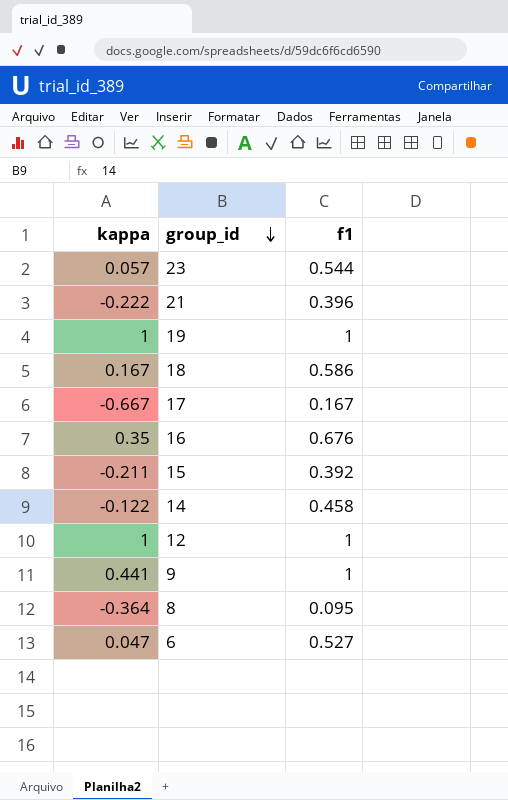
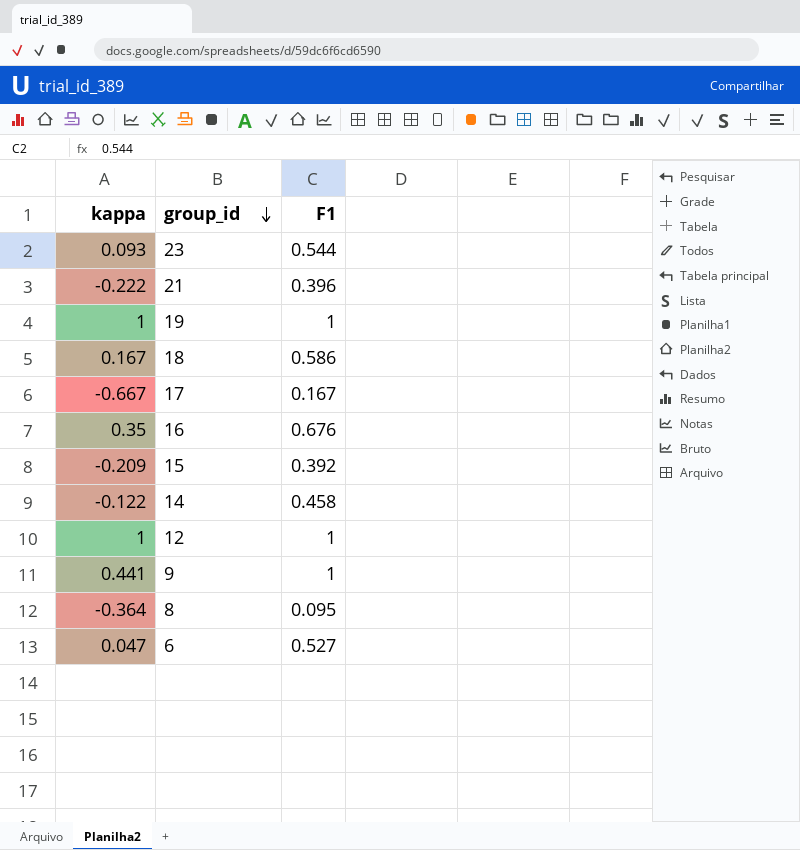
column name: f1 -> F1
23 | kappa: 0.057 -> 0.093
15 | kappa: -0.211 -> -0.209

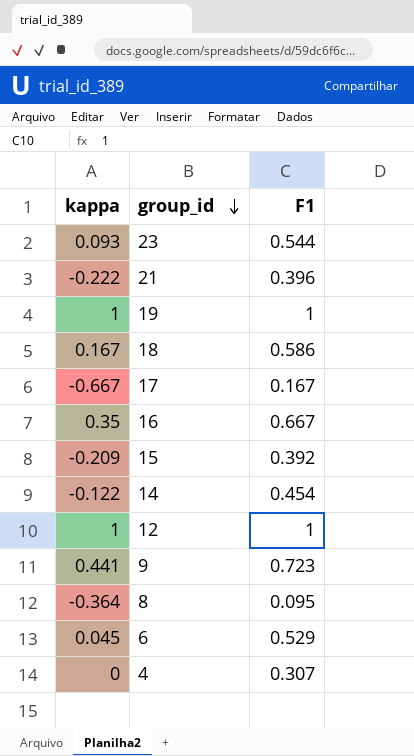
16 | F1: 0.676 -> 0.667
14 | F1: 0.458 -> 0.454
9 | F1: 1 -> 0.723
6 | kappa: 0.047 -> 0.045
6 | F1: 0.527 -> 0.529
row 4: none -> 0 | 0.307

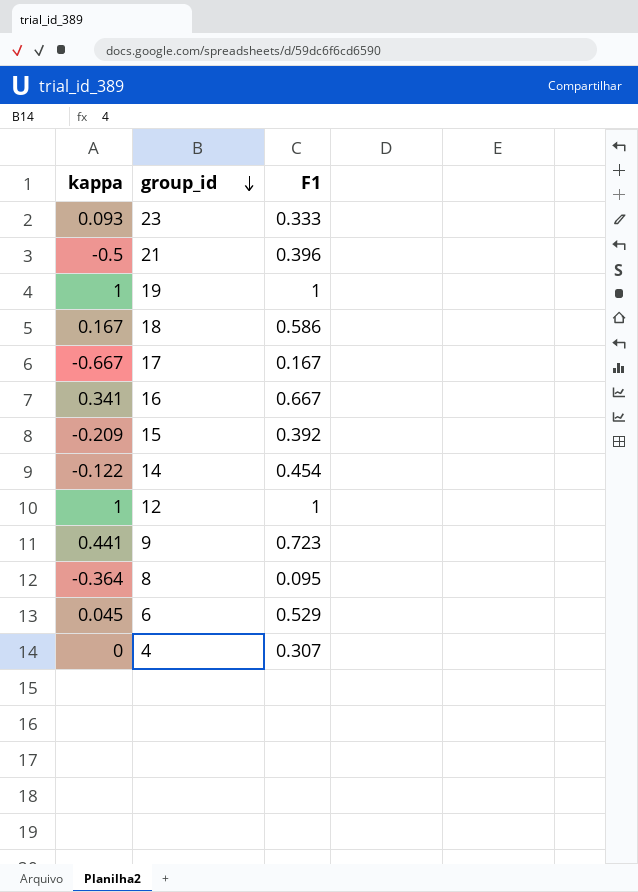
23 | F1: 0.544 -> 0.333
21 | kappa: -0.222 -> -0.5
16 | kappa: 0.35 -> 0.341

